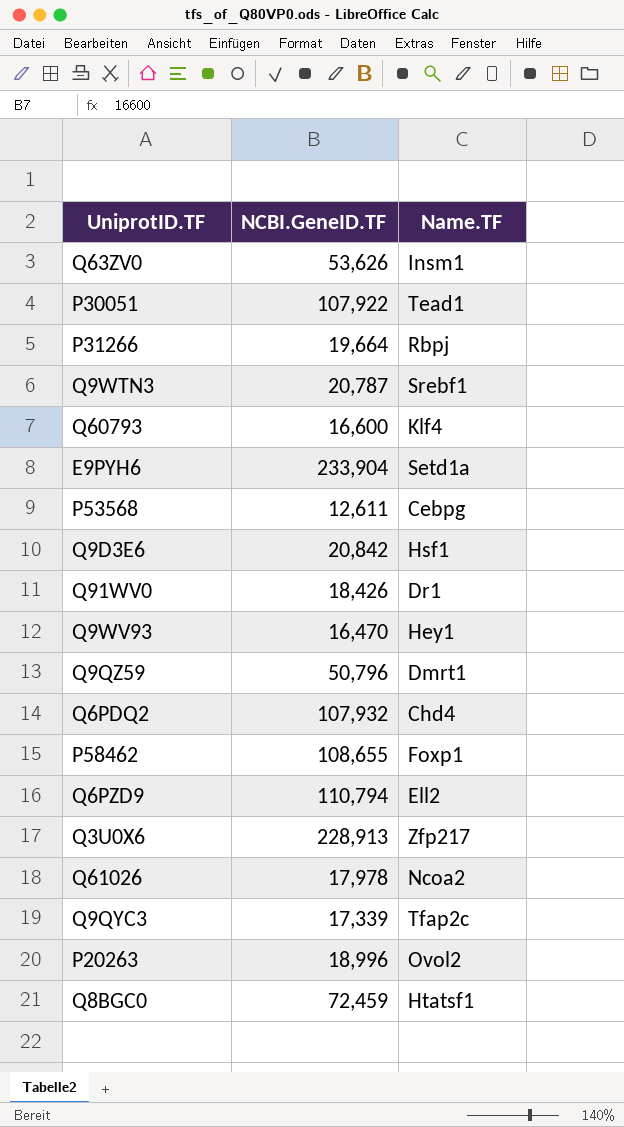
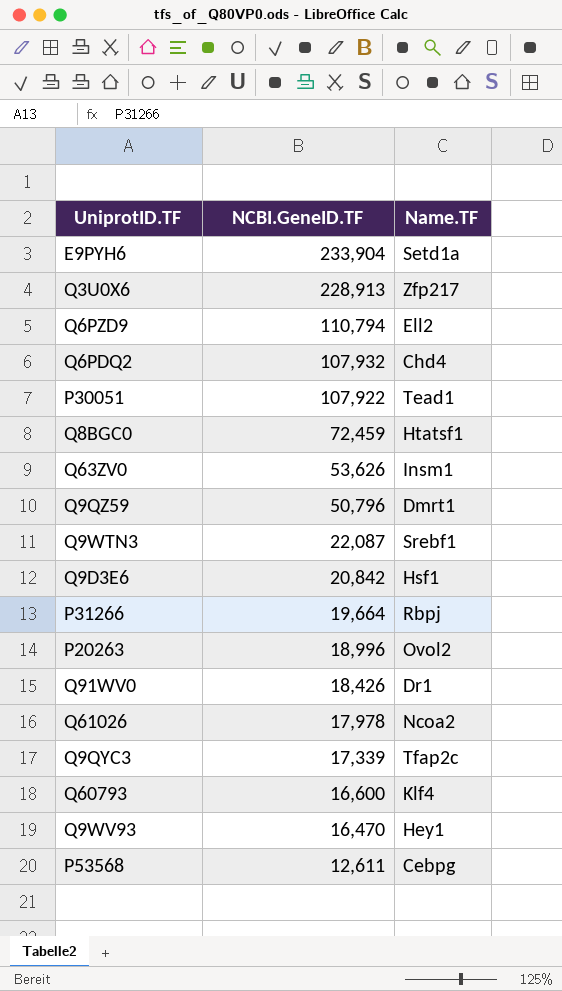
row order: none -> NCBI.GeneID.TF descending
row P58462: 108,655 | Foxp1 -> none
Q9WTN3 | NCBI.GeneID.TF: 20,787 -> 22,087

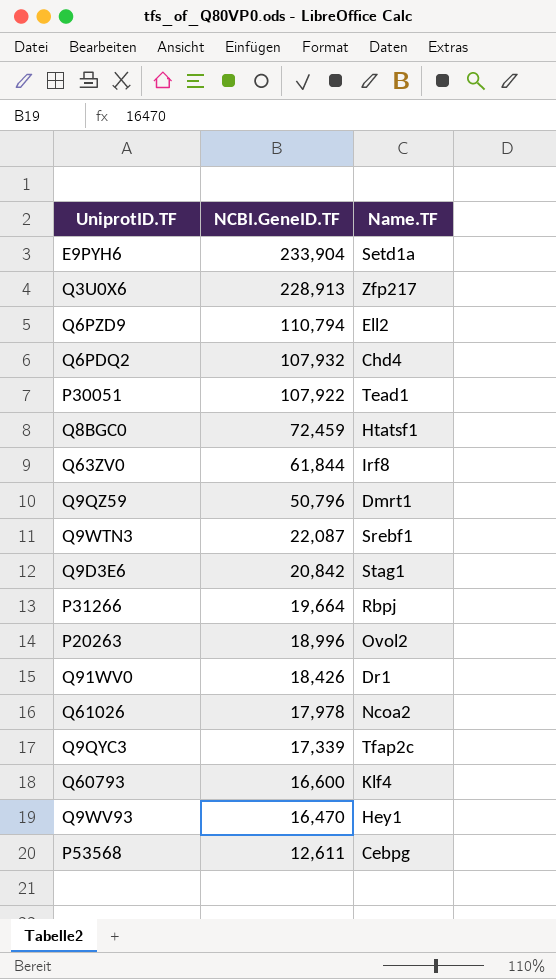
Q63ZV0 | NCBI.GeneID.TF: 53,626 -> 61,844
Q63ZV0 | Name.TF: Insm1 -> Irf8
Q9D3E6 | Name.TF: Hsf1 -> Stag1

